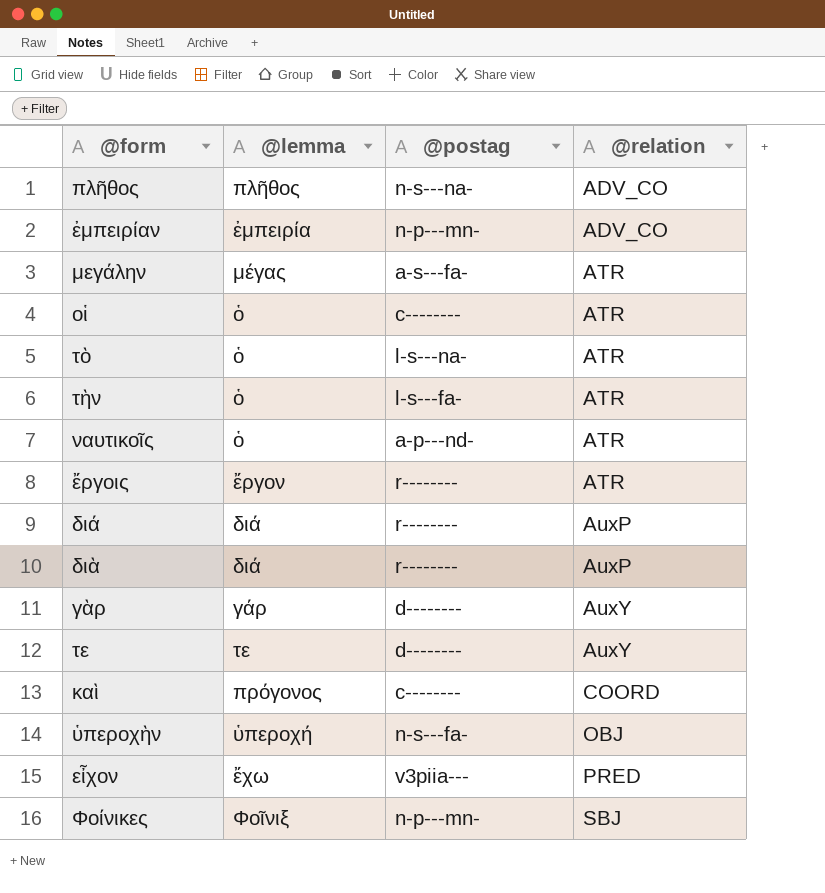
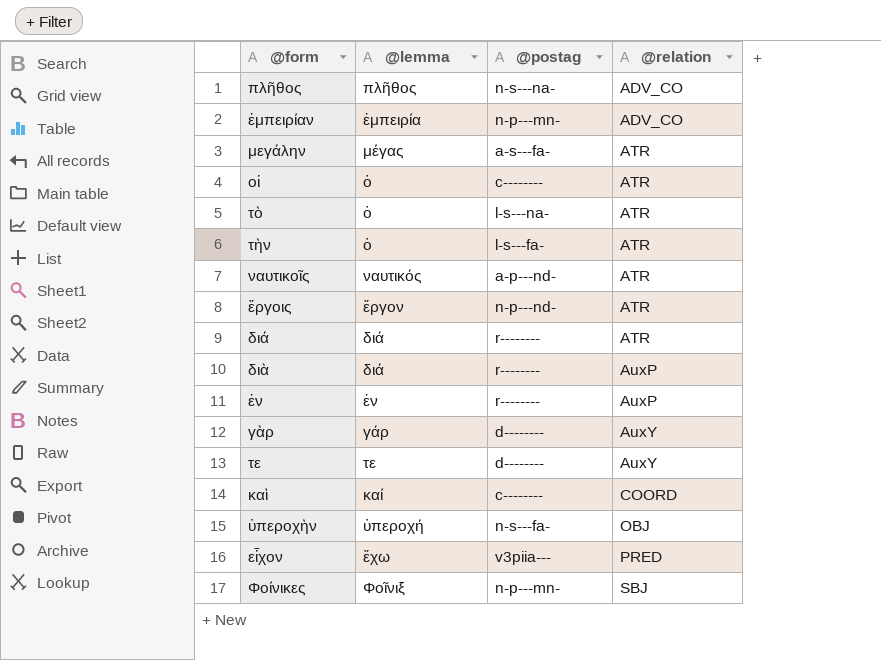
ναυτικοῖς | @lemma: ὁ -> ναυτικός
ἔργοις | @postag: r-------- -> n-p---nd-
διά | @relation: AuxP -> ATR
row ἐν: none -> ἐν | r-------- | AuxP
καὶ | @lemma: πρόγονος -> καί

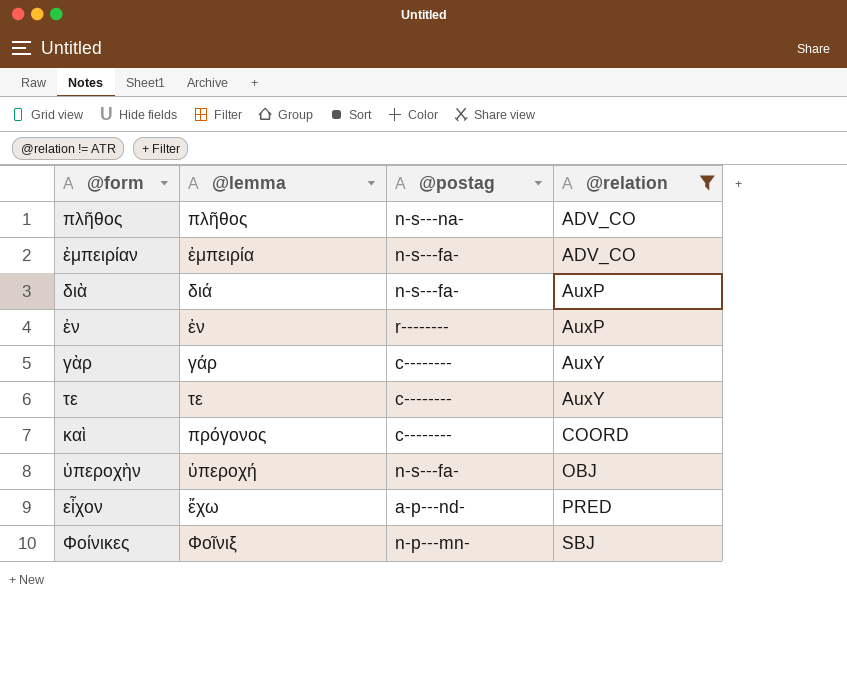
filter: none -> @relation != ATR
ἐμπειρίαν | @postag: n-p---mn- -> n-s---fa-
διὰ | @postag: r-------- -> n-s---fa-
γὰρ | @postag: d-------- -> c--------
τε | @postag: d-------- -> c--------
καὶ | @lemma: καί -> πρόγονος
εἶχον | @postag: v3piia--- -> a-p---nd-

